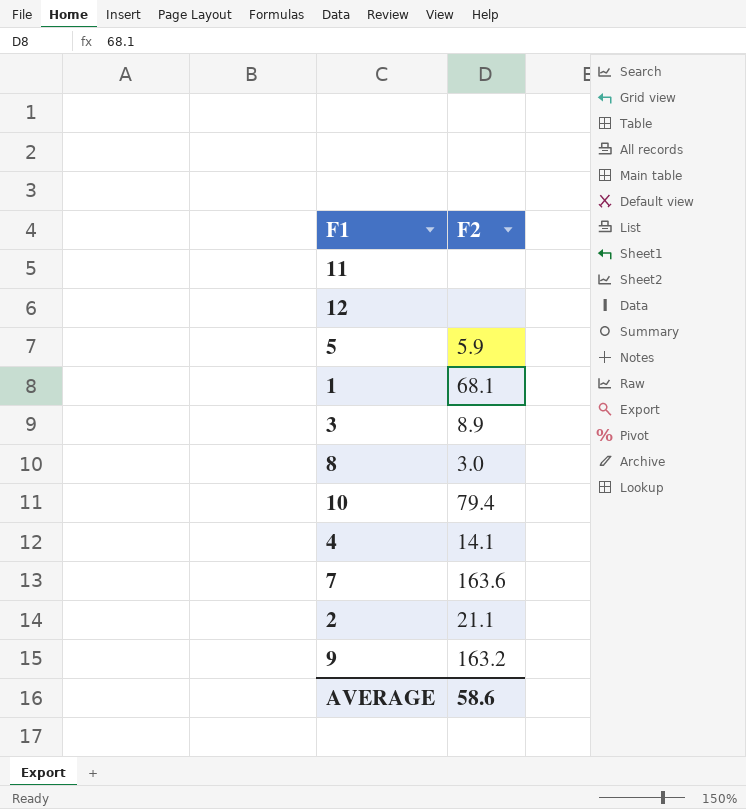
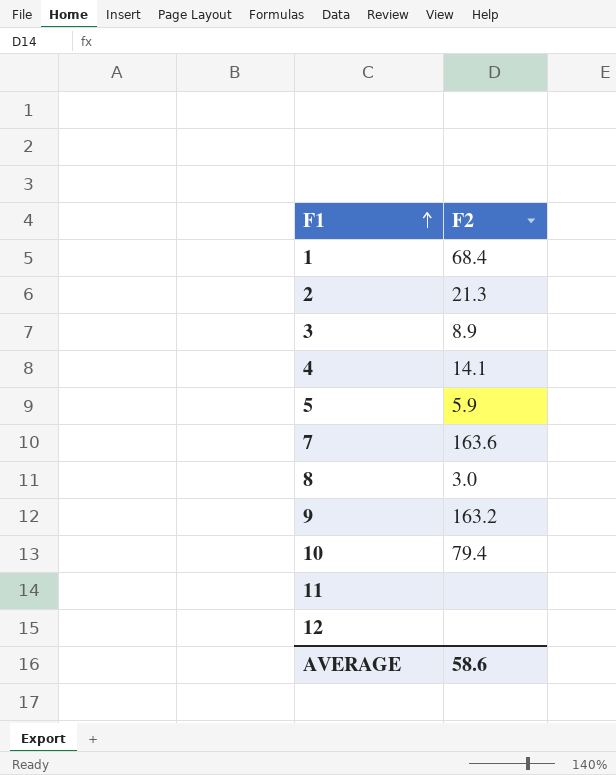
row order: none -> F1 ascending
1 | F2: 68.1 -> 68.4
2 | F2: 21.1 -> 21.3

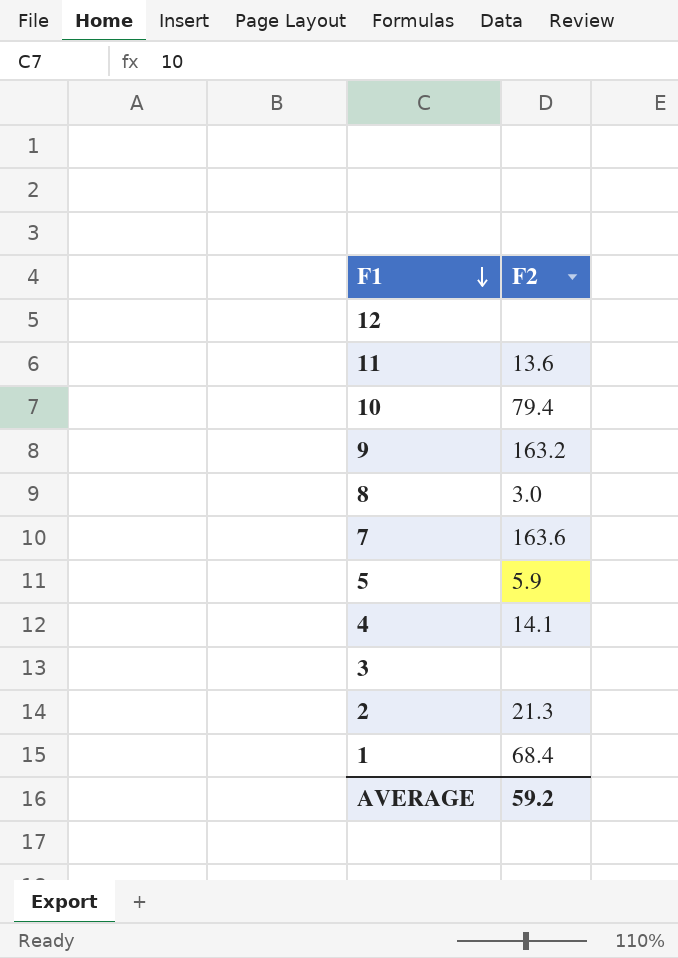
row order: F1 ascending -> F1 descending
11 | F2: none -> 13.6
3 | F2: 8.9 -> none
AVERAGE | F2: 58.6 -> 59.2

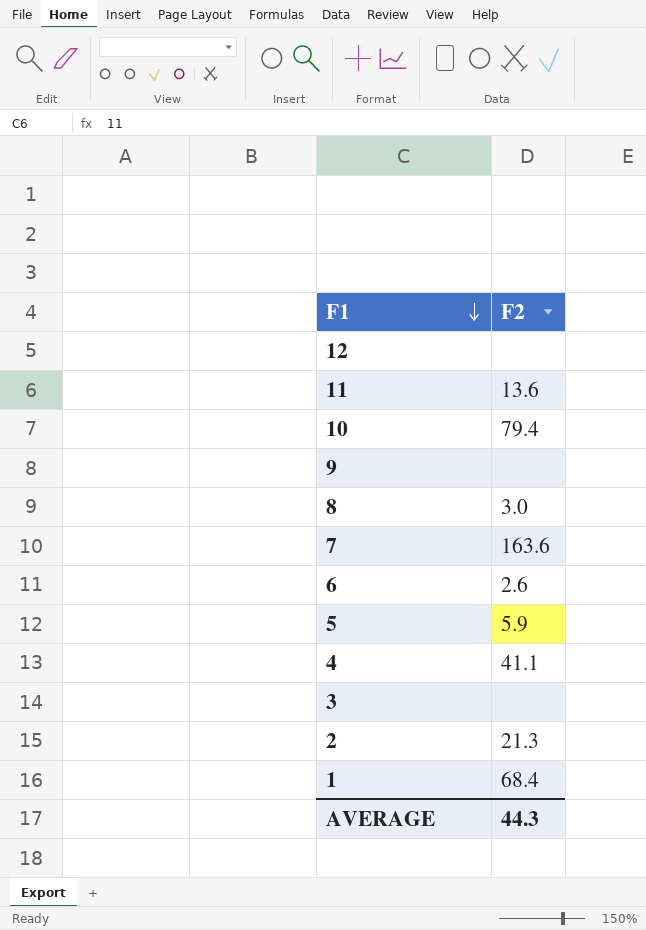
9 | F2: 163.2 -> none
row 6: none -> 2.6
4 | F2: 14.1 -> 41.1
AVERAGE | F2: 59.2 -> 44.3

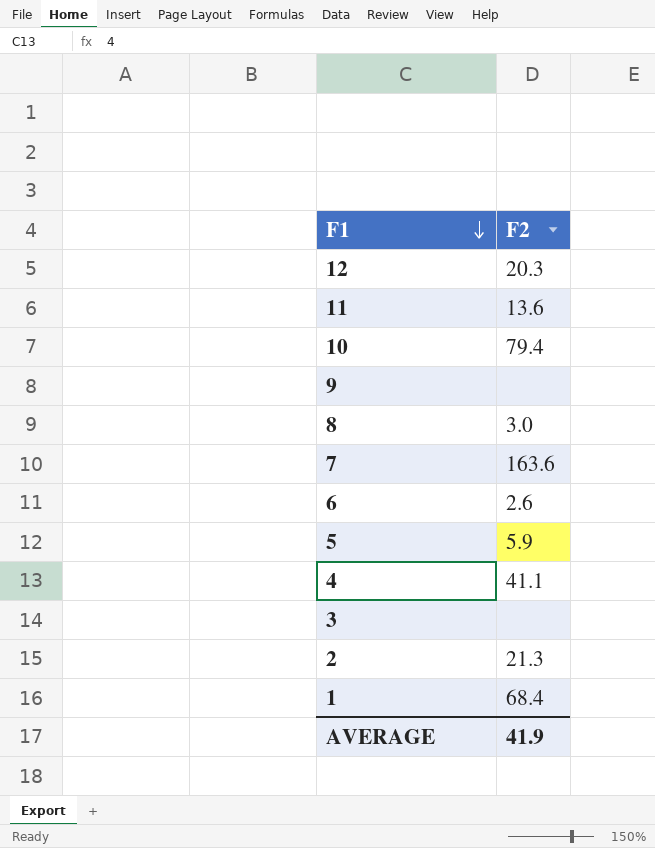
12 | F2: none -> 20.3
AVERAGE | F2: 44.3 -> 41.9

